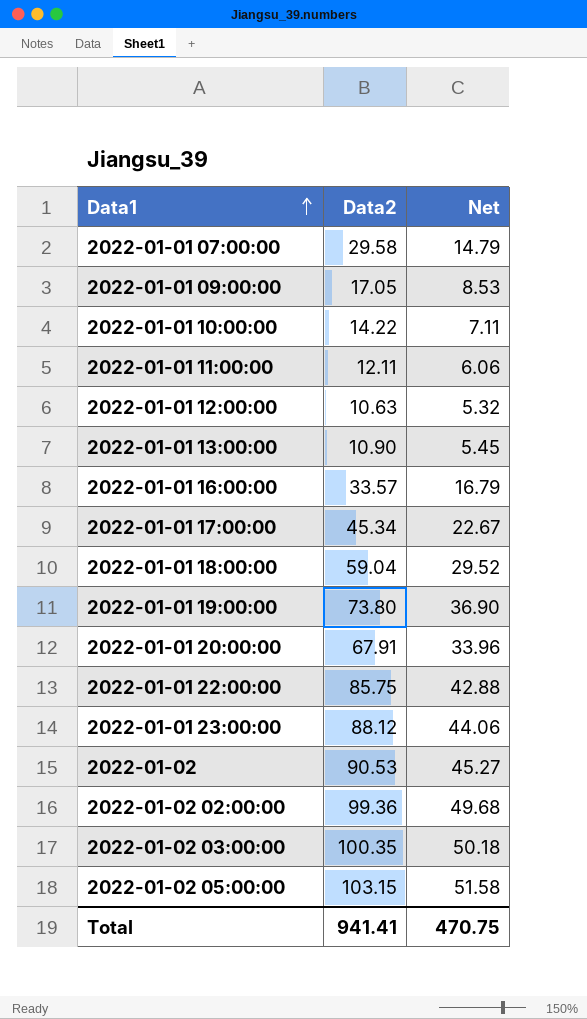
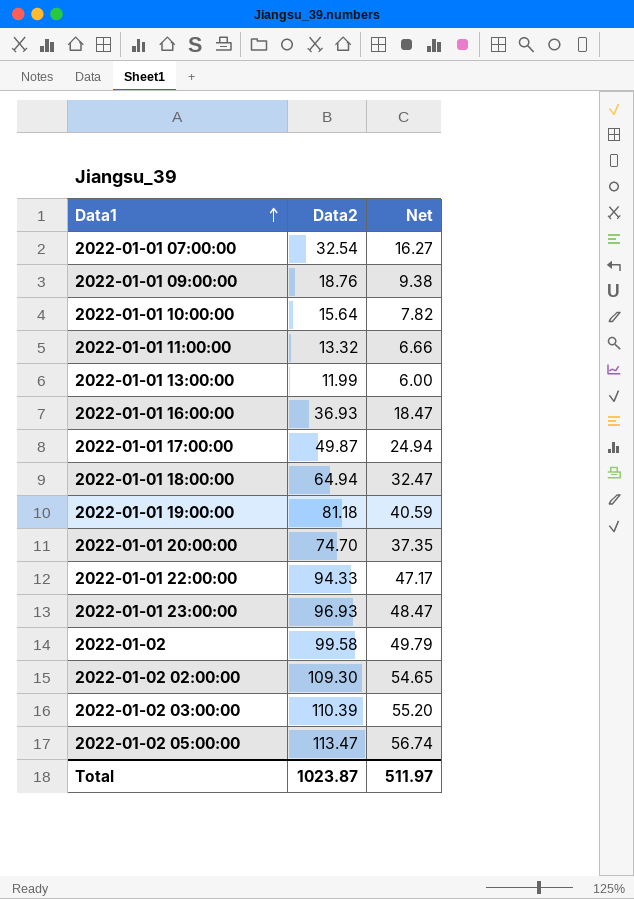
row 2022-01-01 12:00:00: 10.63 | 5.32 -> none
2022-01-01 07:00:00 | Data2: 29.58 -> 32.54
2022-01-01 07:00:00 | Net: 14.79 -> 16.27
2022-01-01 09:00:00 | Data2: 17.05 -> 18.76
2022-01-01 09:00:00 | Net: 8.53 -> 9.38
2022-01-01 10:00:00 | Data2: 14.22 -> 15.64
2022-01-01 10:00:00 | Net: 7.11 -> 7.82
2022-01-01 11:00:00 | Data2: 12.11 -> 13.32
2022-01-01 11:00:00 | Net: 6.06 -> 6.66
2022-01-01 13:00:00 | Data2: 10.90 -> 11.99
2022-01-01 13:00:00 | Net: 5.45 -> 6.00
2022-01-01 16:00:00 | Data2: 33.57 -> 36.93
2022-01-01 16:00:00 | Net: 16.79 -> 18.47
2022-01-01 17:00:00 | Data2: 45.34 -> 49.87
2022-01-01 17:00:00 | Net: 22.67 -> 24.94
2022-01-01 18:00:00 | Data2: 59.04 -> 64.94
2022-01-01 18:00:00 | Net: 29.52 -> 32.47
2022-01-01 19:00:00 | Data2: 73.80 -> 81.18
2022-01-01 19:00:00 | Net: 36.90 -> 40.59
2022-01-01 20:00:00 | Data2: 67.91 -> 74.70
2022-01-01 20:00:00 | Net: 33.96 -> 37.35
2022-01-01 22:00:00 | Data2: 85.75 -> 94.33
2022-01-01 22:00:00 | Net: 42.88 -> 47.17
2022-01-01 23:00:00 | Data2: 88.12 -> 96.93
2022-01-01 23:00:00 | Net: 44.06 -> 48.47
2022-01-02 | Data2: 90.53 -> 99.58
2022-01-02 | Net: 45.27 -> 49.79
2022-01-02 02:00:00 | Data2: 99.36 -> 109.30
2022-01-02 02:00:00 | Net: 49.68 -> 54.65
2022-01-02 03:00:00 | Data2: 100.35 -> 110.39
2022-01-02 03:00:00 | Net: 50.18 -> 55.20
2022-01-02 05:00:00 | Data2: 103.15 -> 113.47
2022-01-02 05:00:00 | Net: 51.58 -> 56.74
Total | Data2: 941.41 -> 1023.87
Total | Net: 470.75 -> 511.97

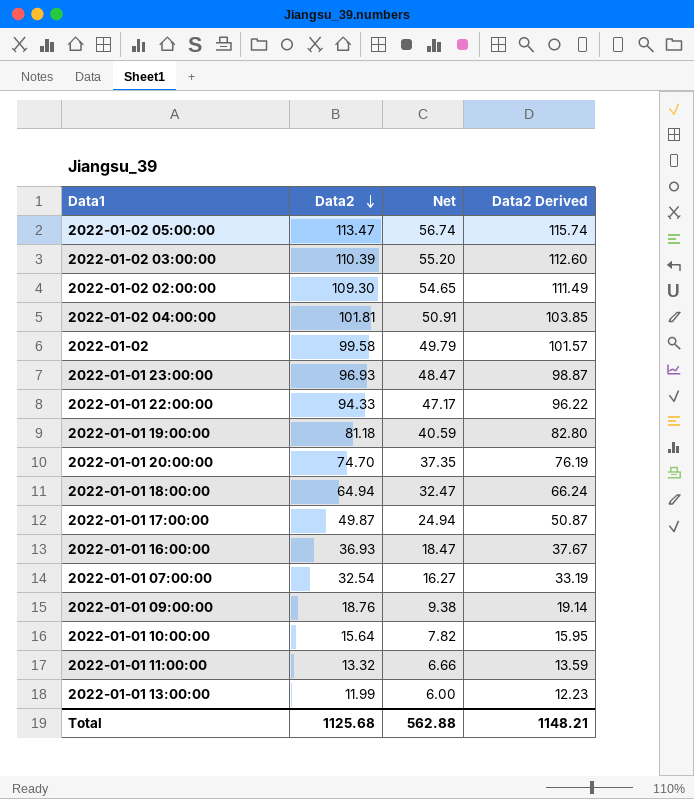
row order: Data1 ascending -> Data2 descending
column Data2 Derived | formula: none -> [Data2] * 1.02
row 2022-01-02 04:00:00: none -> 101.81 | 50.91 | 103.85
Total | Data2: 1023.87 -> 1125.68
Total | Net: 511.97 -> 562.88

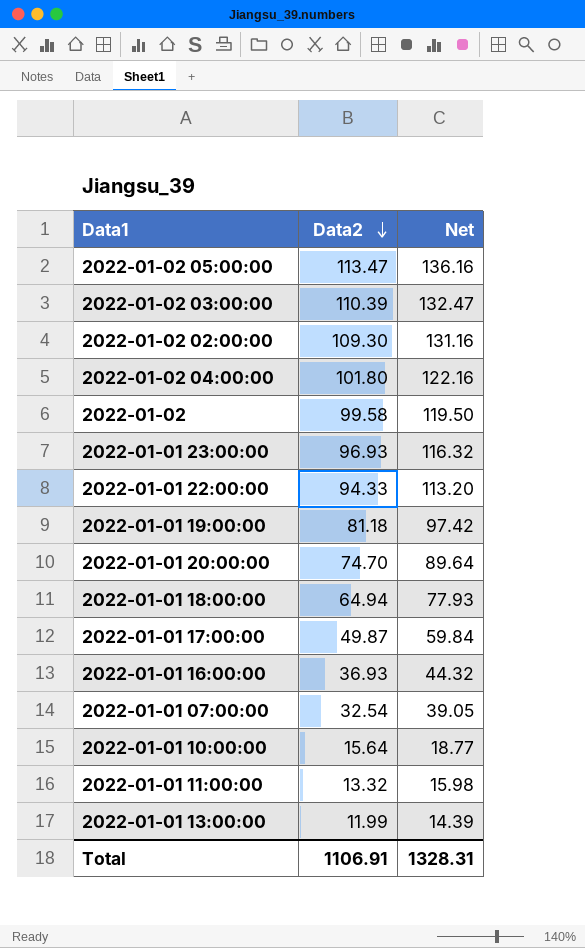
column Data2 Derived | formula: [Data2] * 1.02 -> none
column Net | formula: [Data2] * 0.5 -> [Data2] * 1.2
row 2022-01-01 09:00:00: 18.76 | 9.38 | 19.14 -> none
2022-01-02 04:00:00 | Data2: 101.81 -> 101.80
Total | Data2: 1125.68 -> 1106.91
Total | Net: 562.88 -> 1328.31

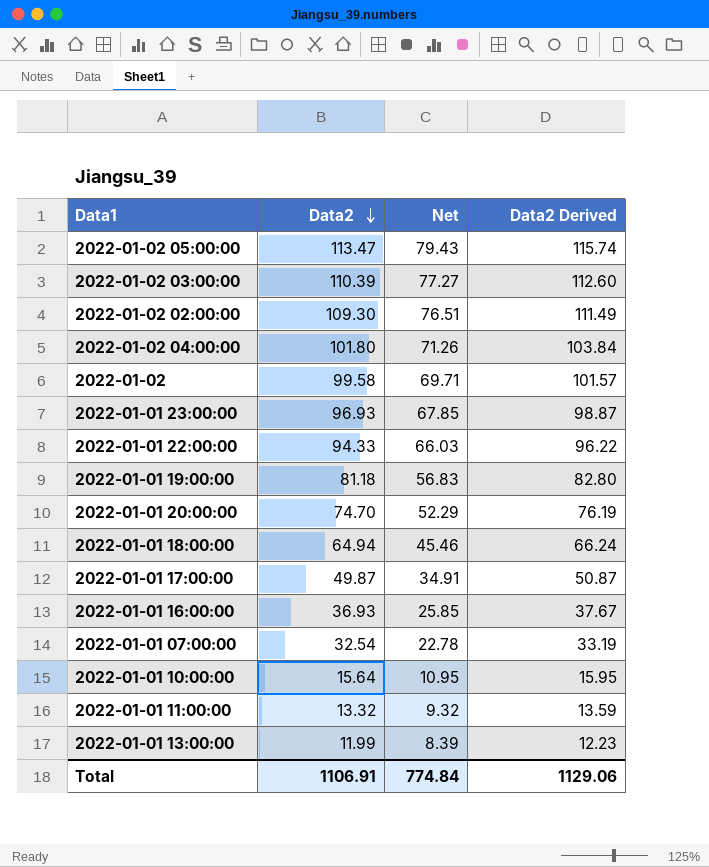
column Net | formula: [Data2] * 1.2 -> [Data2] * 0.7
column Data2 Derived | formula: none -> [Data2] * 1.02
Total | Net: 1328.31 -> 774.84

